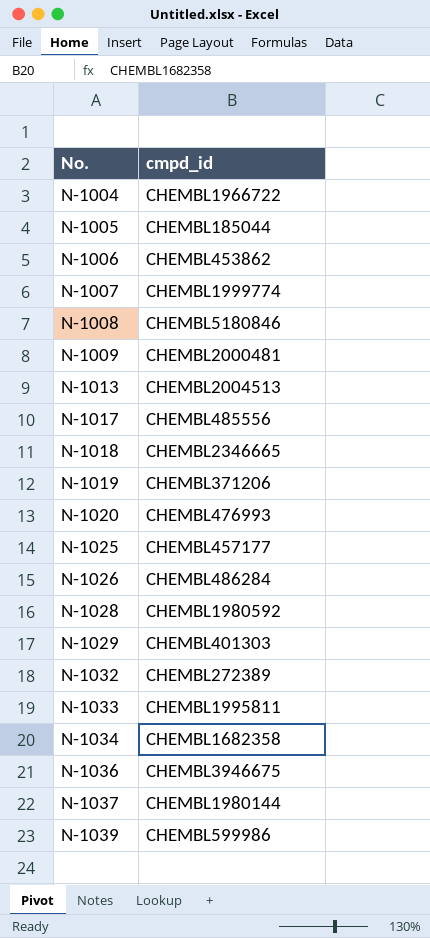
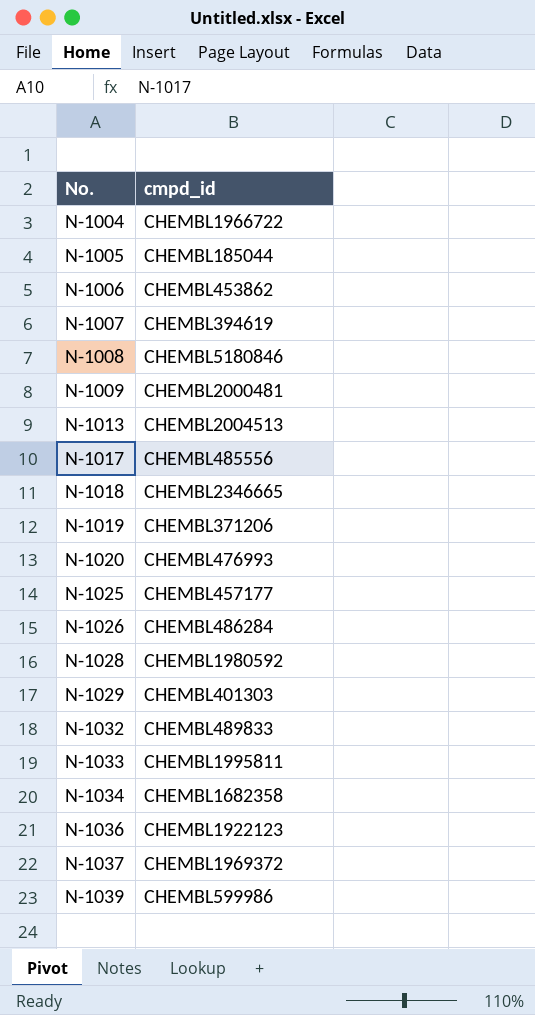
N-1007 | cmpd_id: CHEMBL1999774 -> CHEMBL394619
N-1032 | cmpd_id: CHEMBL272389 -> CHEMBL489833
N-1036 | cmpd_id: CHEMBL3946675 -> CHEMBL1922123
N-1037 | cmpd_id: CHEMBL1980144 -> CHEMBL1969372

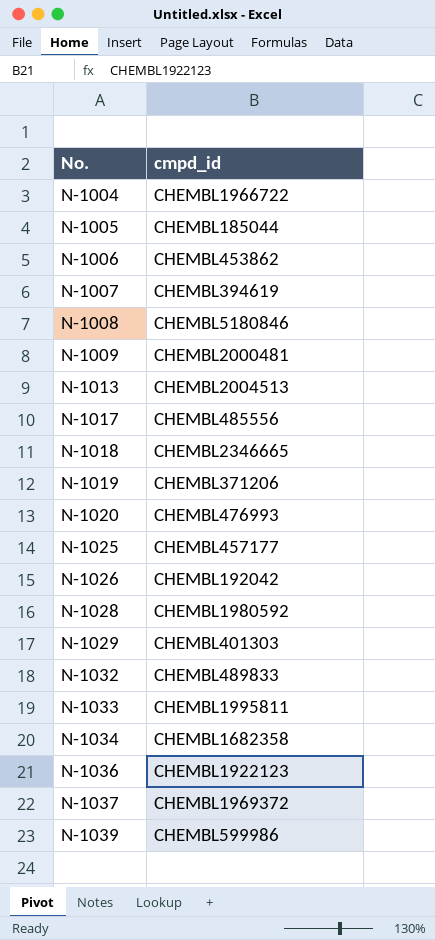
N-1026 | cmpd_id: CHEMBL486284 -> CHEMBL192042

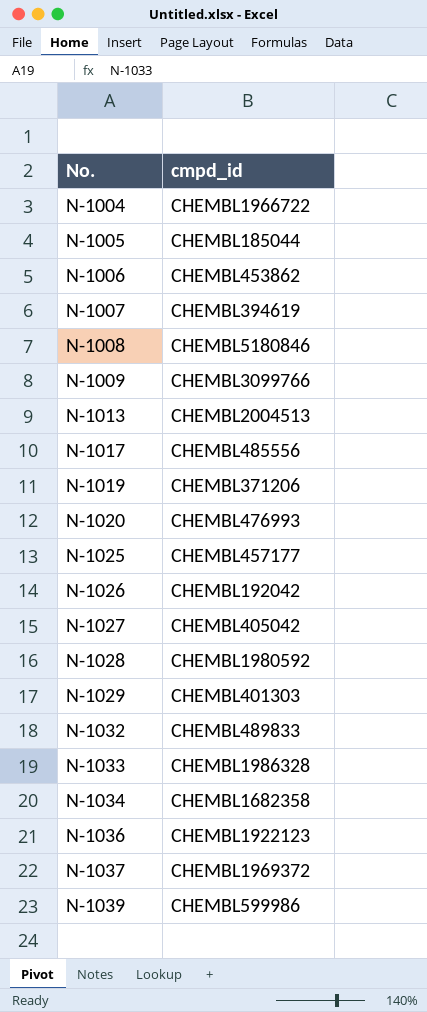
row N-1018: CHEMBL2346665 -> none
N-1009 | cmpd_id: CHEMBL2000481 -> CHEMBL3099766
row N-1027: none -> CHEMBL405042
N-1033 | cmpd_id: CHEMBL1995811 -> CHEMBL1986328

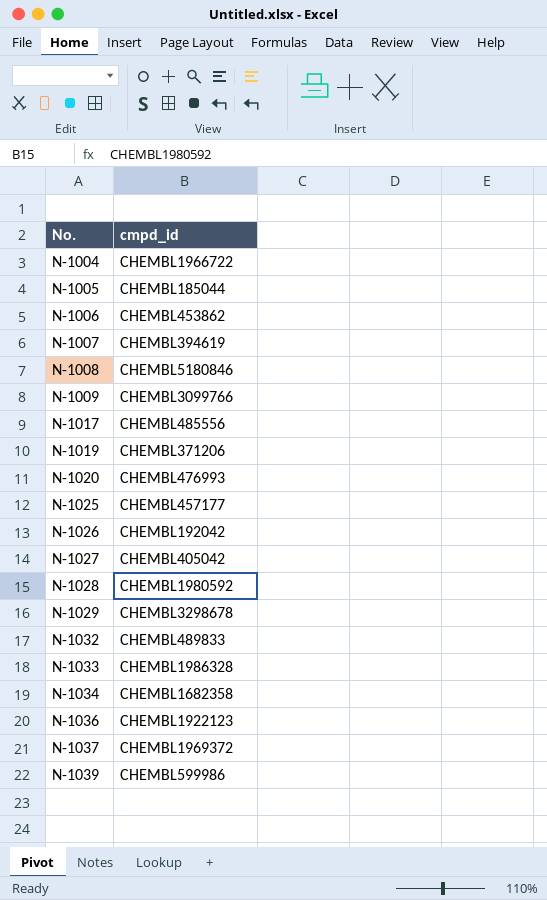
row N-1013: CHEMBL2004513 -> none
N-1029 | cmpd_id: CHEMBL401303 -> CHEMBL3298678

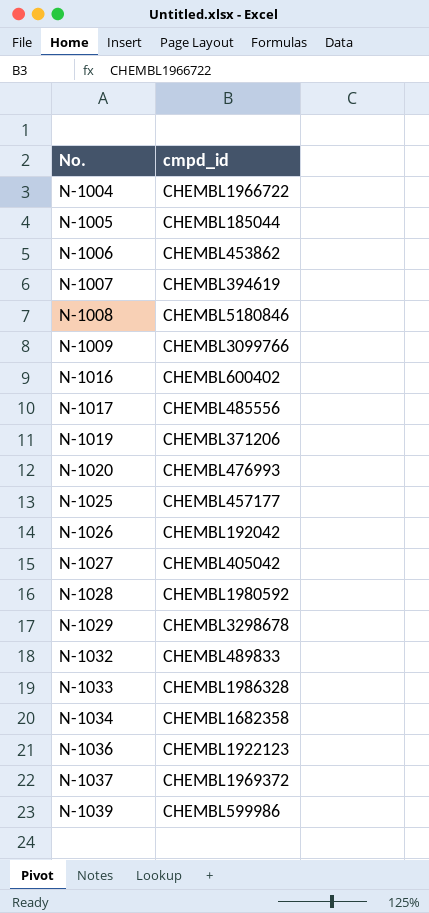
row N-1016: none -> CHEMBL600402

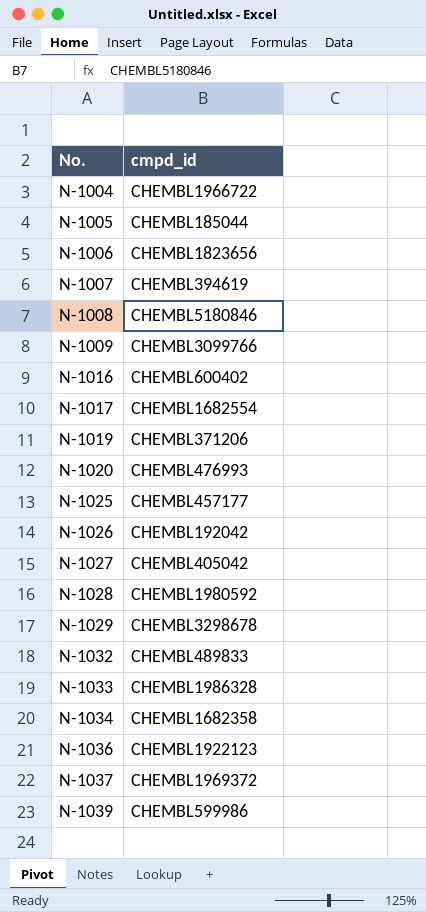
N-1006 | cmpd_id: CHEMBL453862 -> CHEMBL1823656
N-1017 | cmpd_id: CHEMBL485556 -> CHEMBL1682554

